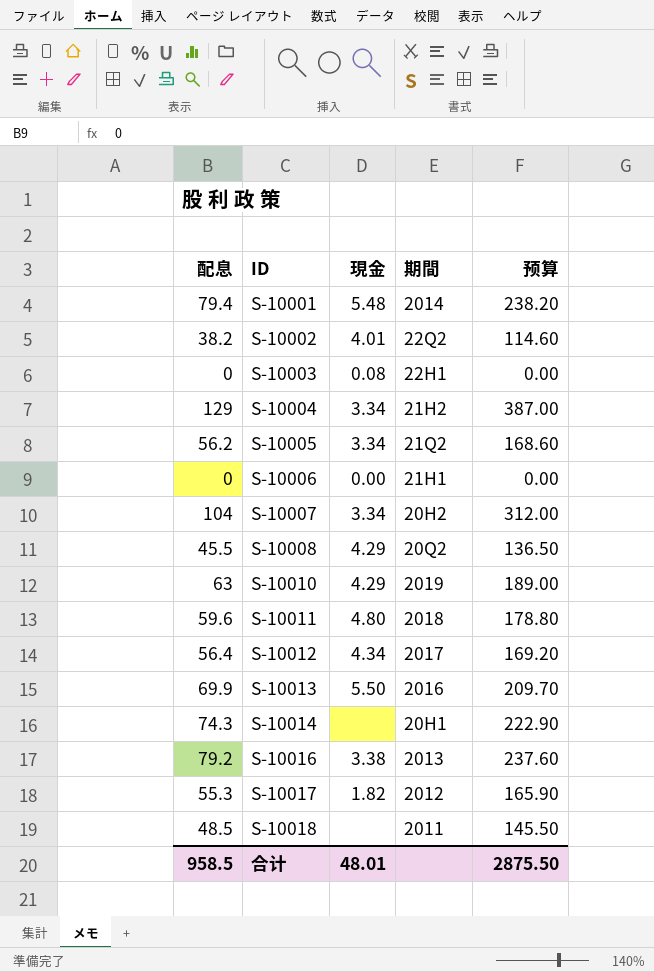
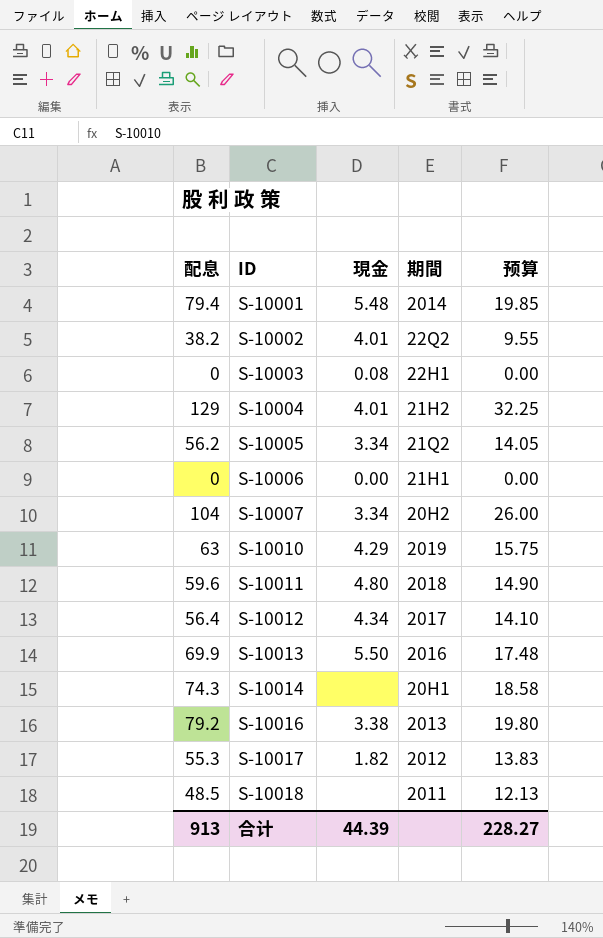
column 预算 | formula: [配息] * 3 -> [配息] * 0.25
row S-10008: 45.5 | 4.29 | 20Q2 | 136.50 -> none
S-10004 | 現金: 3.34 -> 4.01
合计 | 配息: 958.5 -> 913
合计 | 現金: 48.01 -> 44.39
合计 | 预算: 2875.50 -> 228.27

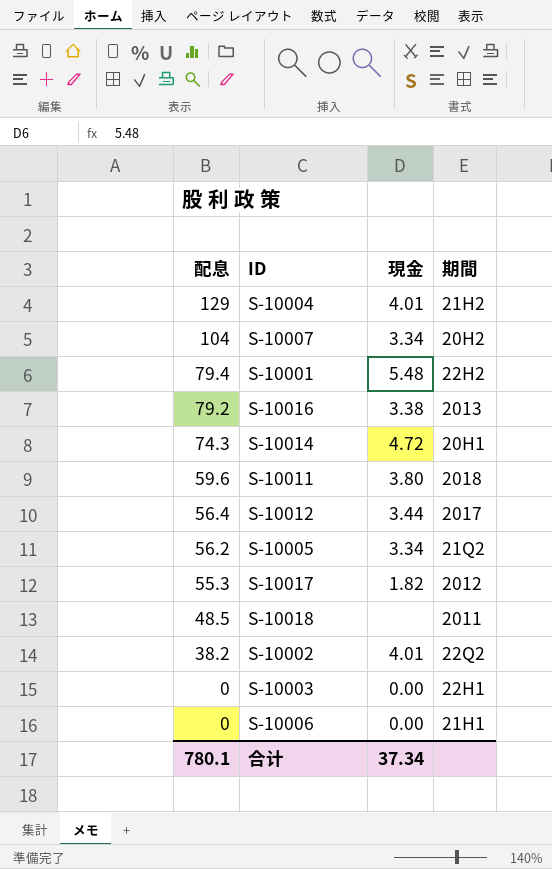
row order: ID ascending -> 配息 descending
column 预算 | formula: [配息] * 0.25 -> none
row S-10010: 63 | 4.29 | 2019 | 15.75 -> none
row S-10013: 69.9 | 5.50 | 2016 | 17.48 -> none
S-10001 | 期間: 2014 -> 22H2
S-10014 | 現金: none -> 4.72
S-10011 | 現金: 4.80 -> 3.80
S-10012 | 現金: 4.34 -> 3.44
S-10003 | 現金: 0.08 -> 0.00
合计 | 配息: 913 -> 780.1
合计 | 現金: 44.39 -> 37.34

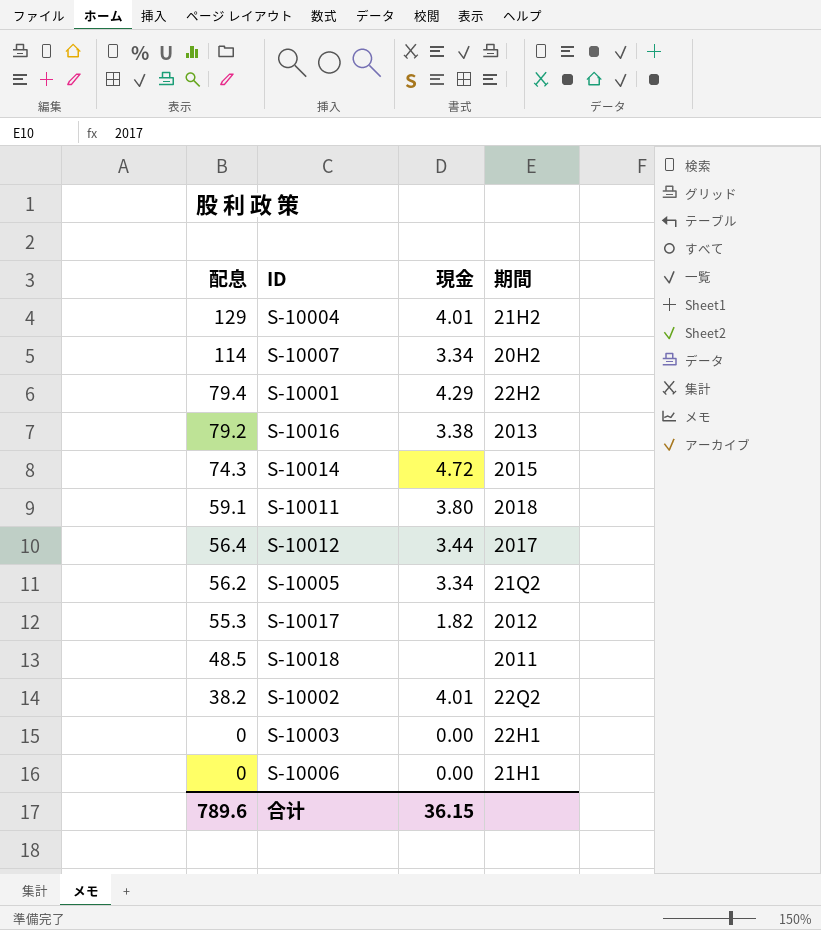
S-10007 | 配息: 104 -> 114
S-10001 | 現金: 5.48 -> 4.29
S-10014 | 期間: 20H1 -> 2015
S-10011 | 配息: 59.6 -> 59.1
合计 | 配息: 780.1 -> 789.6
合计 | 現金: 37.34 -> 36.15

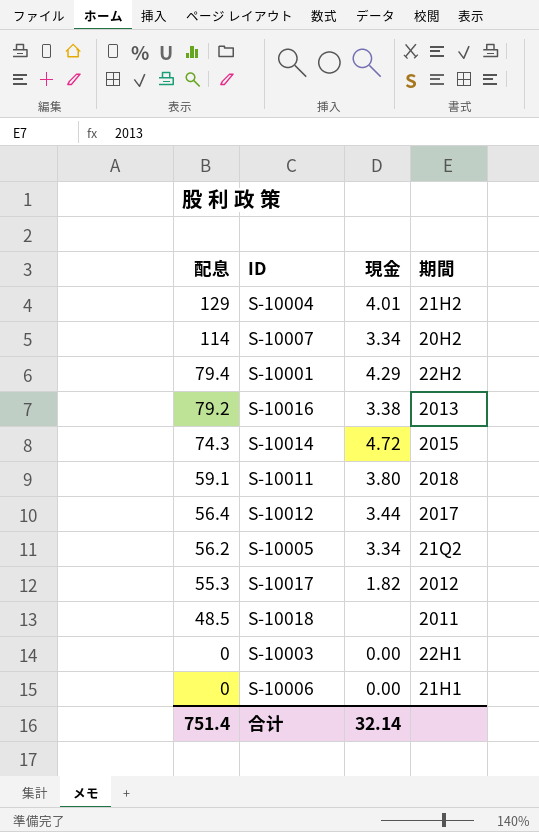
row S-10002: 38.2 | 4.01 | 22Q2 -> none
合计 | 配息: 789.6 -> 751.4
合计 | 現金: 36.15 -> 32.14

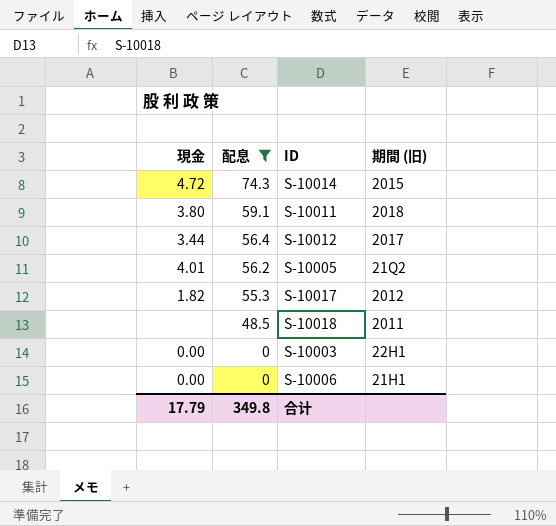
filter: none -> 配息 <= 74.3
column 現金 | position: 3 -> 1
column name: 期間 -> 期間 (旧)
S-10005 | 現金: 3.34 -> 4.01
合计 | 現金: 32.14 -> 17.79
合计 | 配息: 751.4 -> 349.8

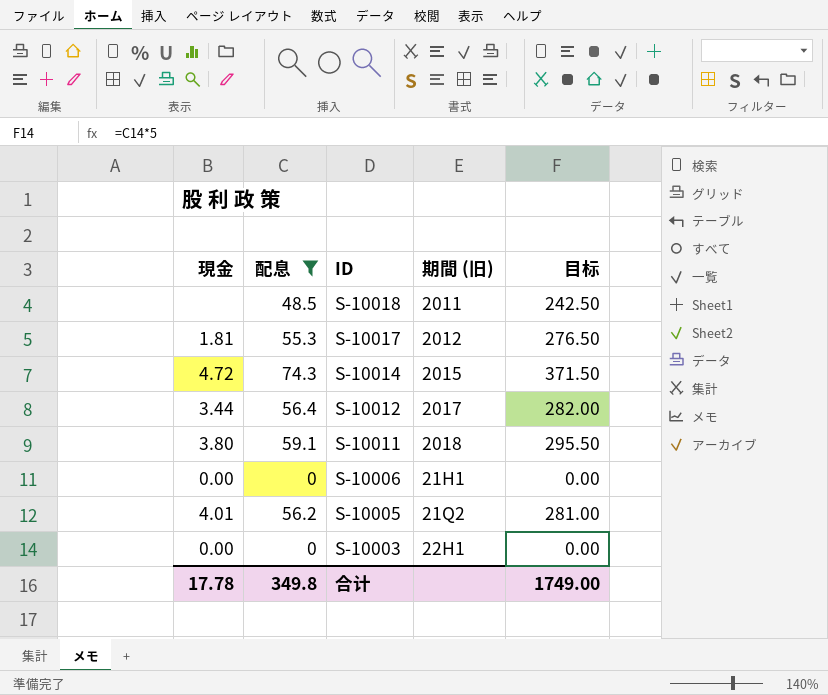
row order: 配息 descending -> ID descending
column 目标 | formula: none -> [配息] * 5
S-10017 | 現金: 1.82 -> 1.81
合计 | 現金: 17.79 -> 17.78

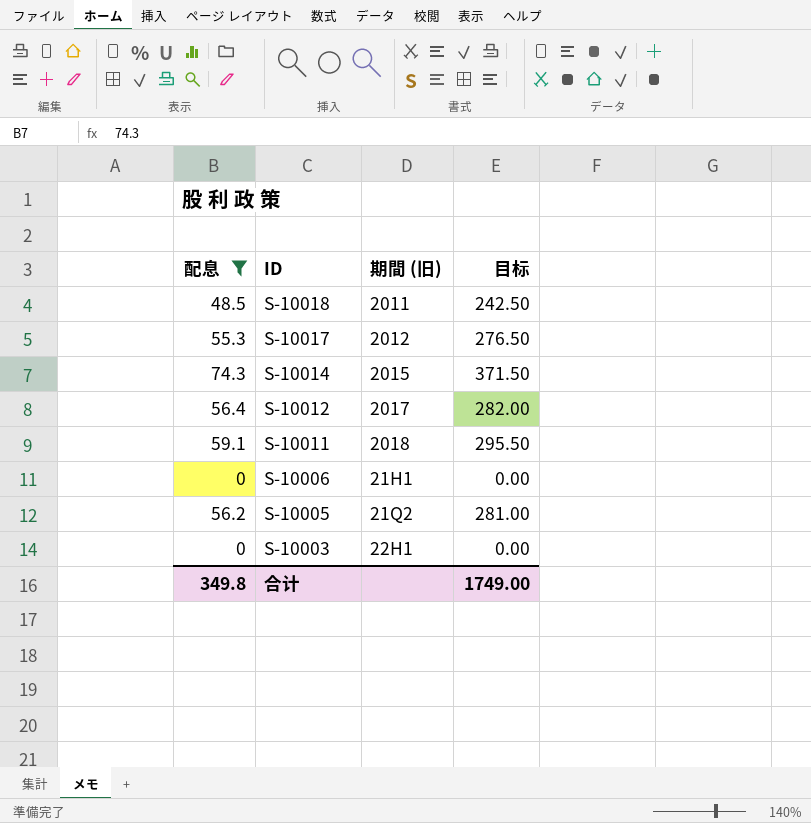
column 現金 | position: 1 -> none

